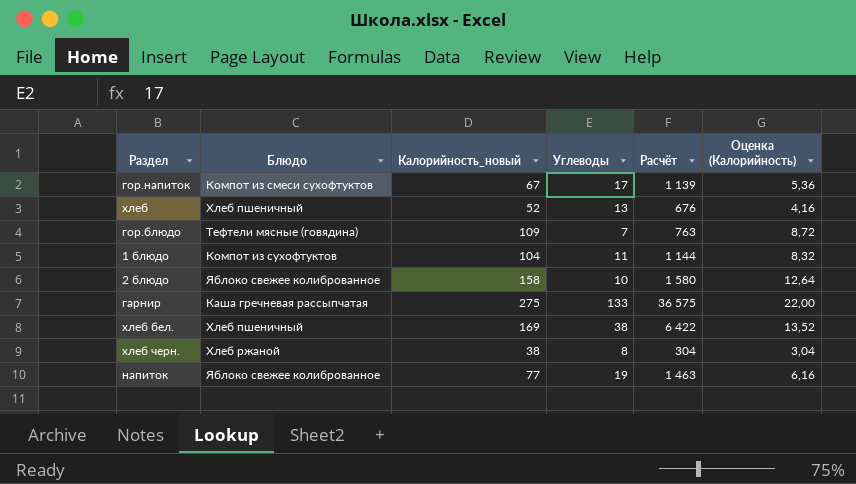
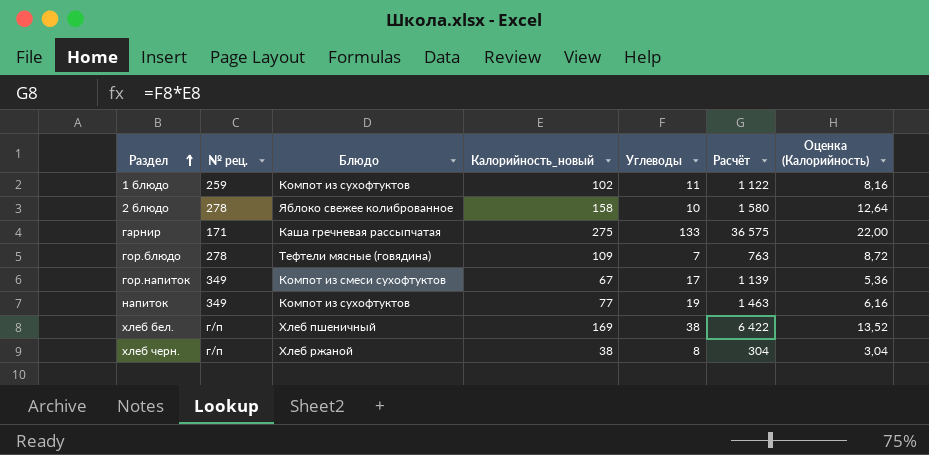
row order: none -> Раздел ascending
column № рец. | position: none -> 2
row хлеб: Хлеб пшеничный | 52 | 13 | 676 | 4,16 -> none
1 блюдо | Калорийность_новый: 104 -> 102
1 блюдо | Расчёт: 1 144 -> 1 122
1 блюдо | Оценка (Калорийность): 8,32 -> 8,16
напиток | Блюдо: Яблоко свежее колиброванное -> Компот из сухофтуктов

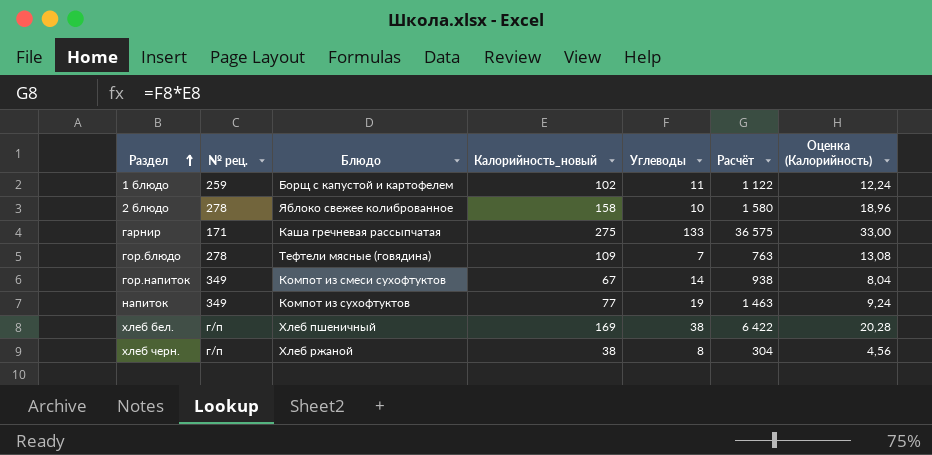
column Оценка (Калорийность) | formula: [Калорийность_новый] * 0,08 -> [Калорийность_новый] * 0,12
1 блюдо | Блюдо: Компот из сухофтуктов -> Борщ с капустой и картофелем
гор.напиток | Углеводы: 17 -> 14
гор.напиток | Расчёт: 1 139 -> 938

